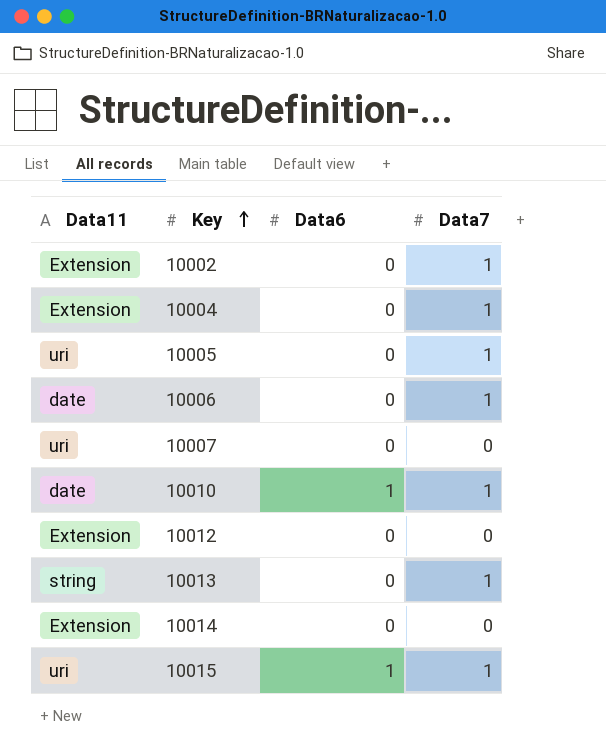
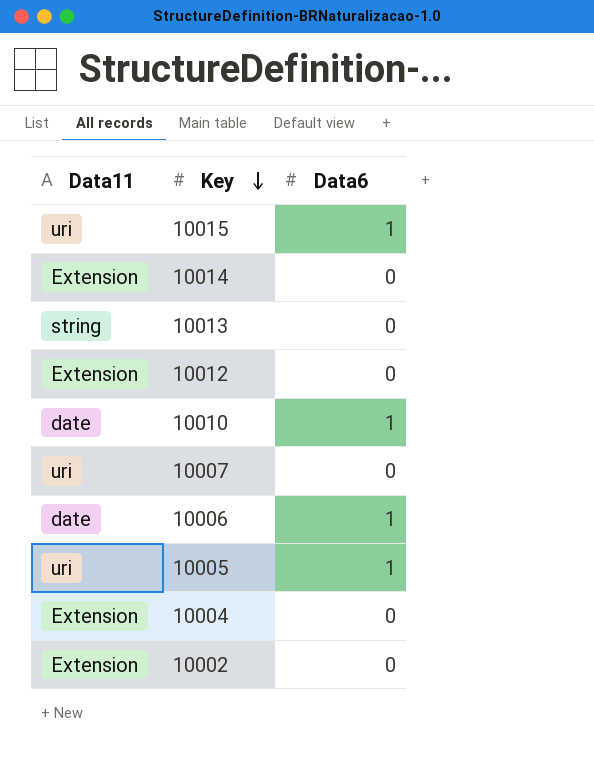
row order: Key ascending -> Key descending
column Data7 | position: 4 -> none
10006 | Data6: 0 -> 1
10005 | Data6: 0 -> 1

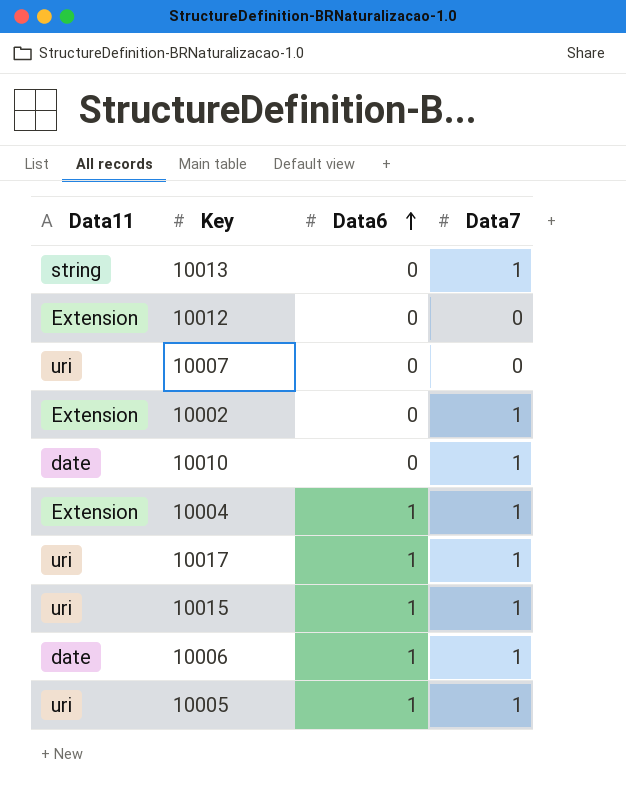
row order: Key descending -> Data6 ascending
column Data7 | position: none -> 4
row 10014: Extension | 0 -> none
10010 | Data6: 1 -> 0
10004 | Data6: 0 -> 1
row 10017: none -> uri | 1 | 1

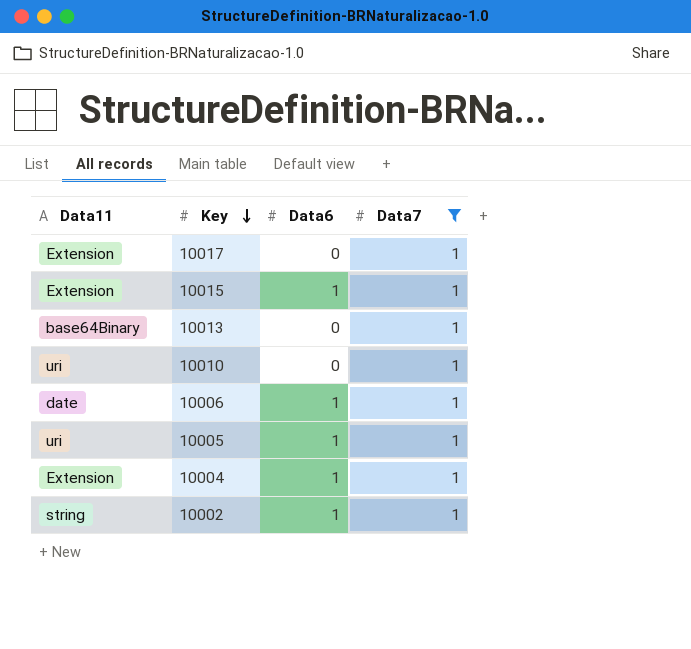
filter: none -> Data7 = 1
row order: Data6 ascending -> Key descending
10017 | Data11: uri -> Extension
10017 | Data6: 1 -> 0
10015 | Data11: uri -> Extension
10013 | Data11: string -> base64Binary
10010 | Data11: date -> uri
10002 | Data11: Extension -> string
10002 | Data6: 0 -> 1

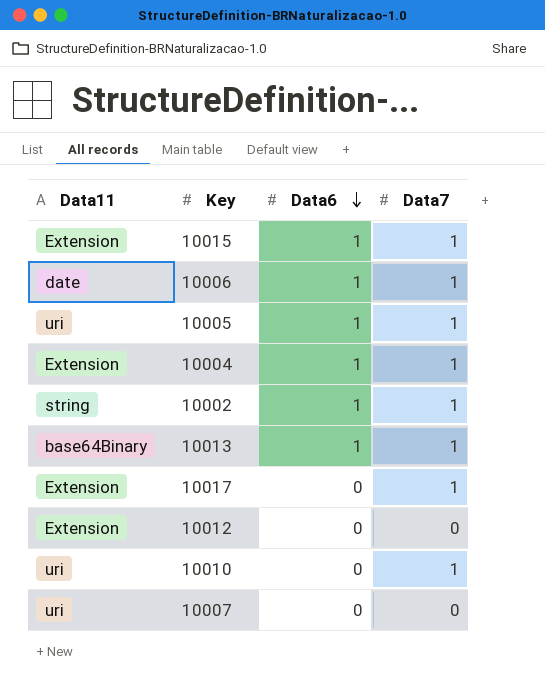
filter: Data7 = 1 -> none
row order: Key descending -> Data6 descending
10013 | Data6: 0 -> 1

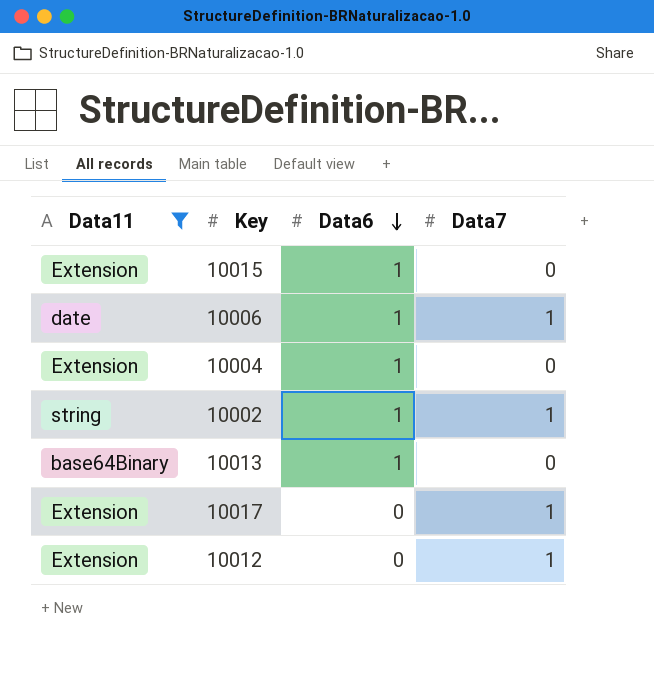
filter: none -> Data11 != uri
10015 | Data7: 1 -> 0
10004 | Data7: 1 -> 0
10013 | Data7: 1 -> 0
10012 | Data7: 0 -> 1

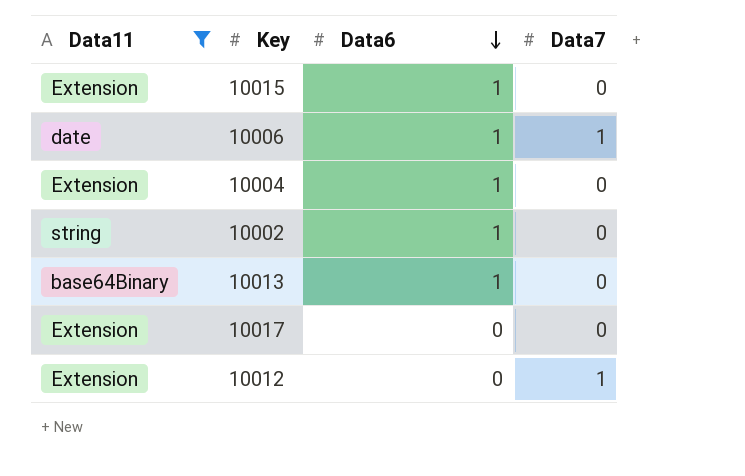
10002 | Data7: 1 -> 0
10017 | Data7: 1 -> 0

